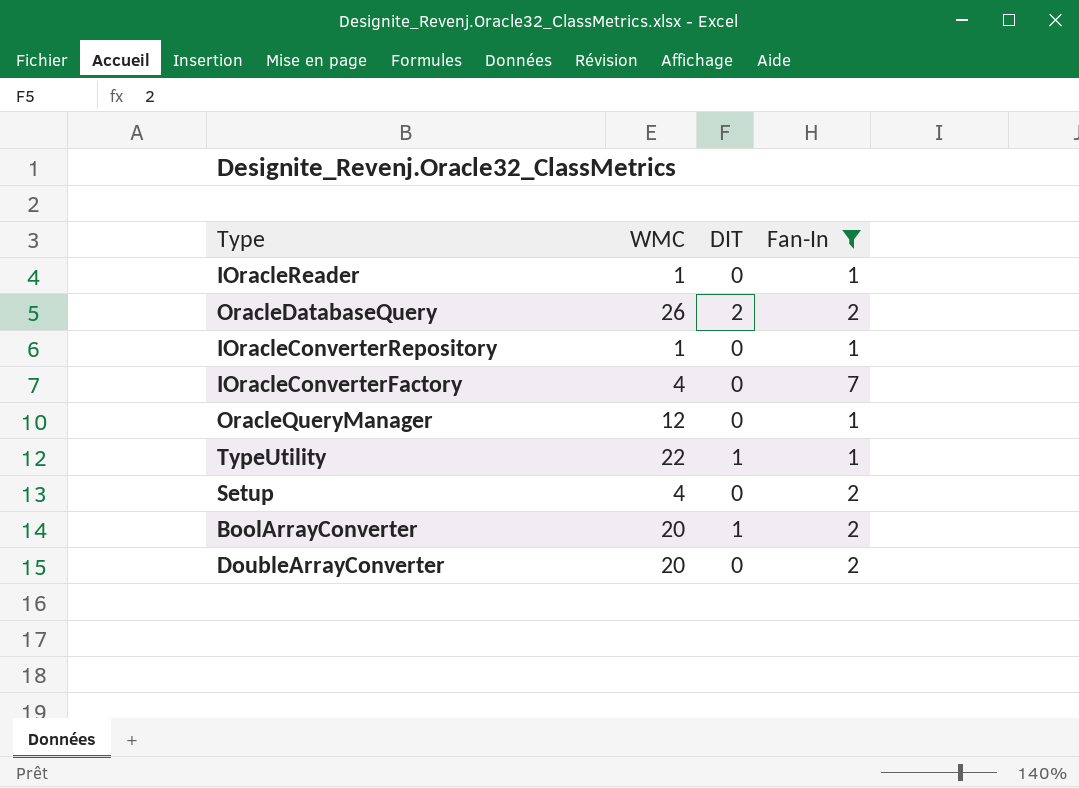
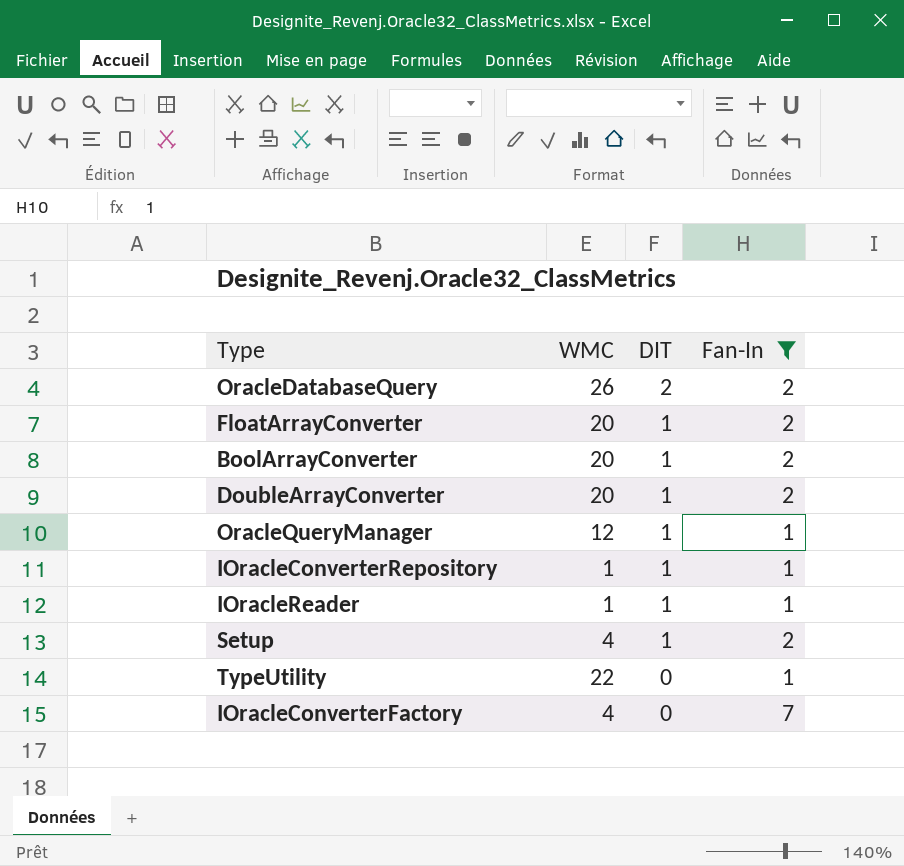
row order: none -> DIT descending
row FloatArrayConverter: none -> 20 | 1 | 2
DoubleArrayConverter | DIT: 0 -> 1
OracleQueryManager | DIT: 0 -> 1
IOracleConverterRepository | DIT: 0 -> 1
IOracleReader | DIT: 0 -> 1
Setup | DIT: 0 -> 1
TypeUtility | DIT: 1 -> 0

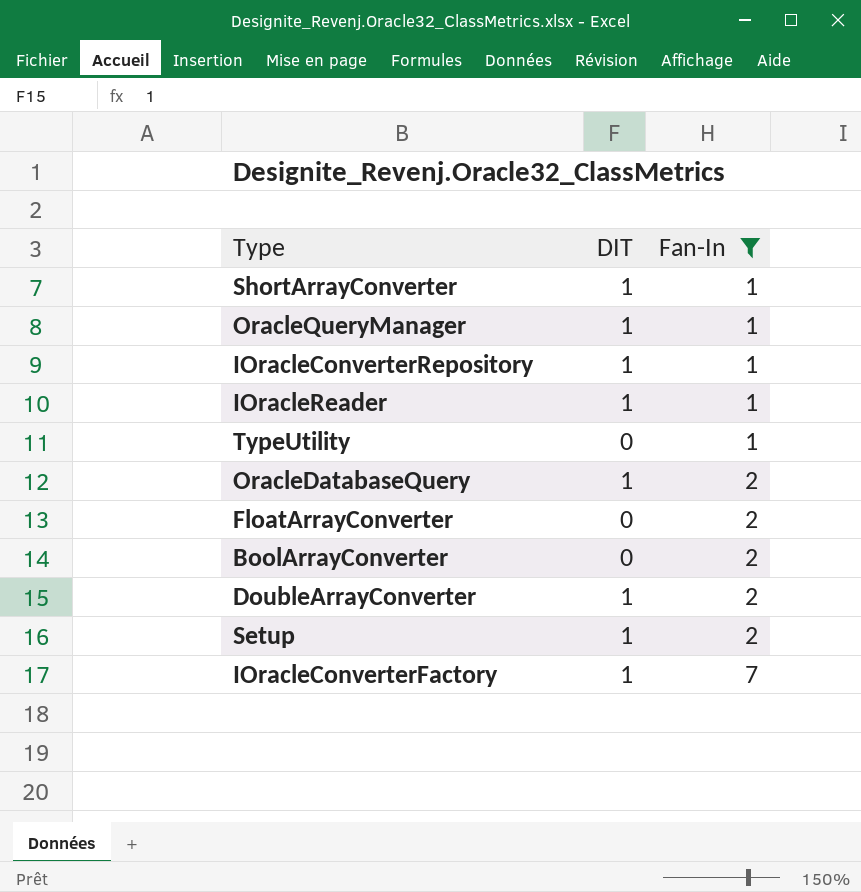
row order: DIT descending -> Fan-In ascending
column WMC | position: 2 -> none
row ShortArrayConverter: none -> 1 | 1
OracleDatabaseQuery | DIT: 2 -> 1
FloatArrayConverter | DIT: 1 -> 0
BoolArrayConverter | DIT: 1 -> 0
IOracleConverterFactory | DIT: 0 -> 1

